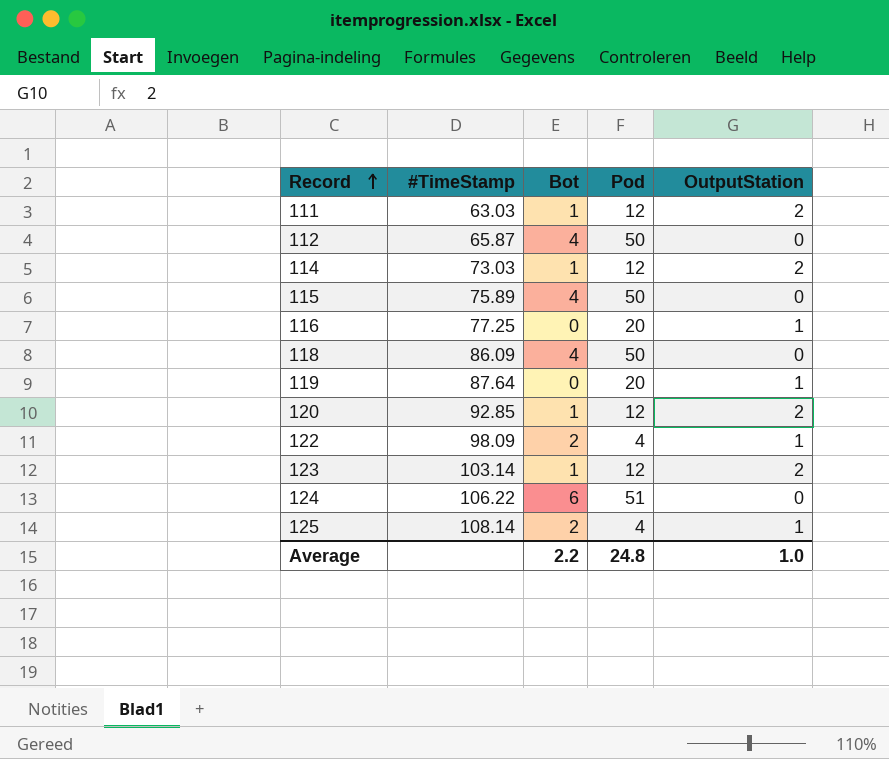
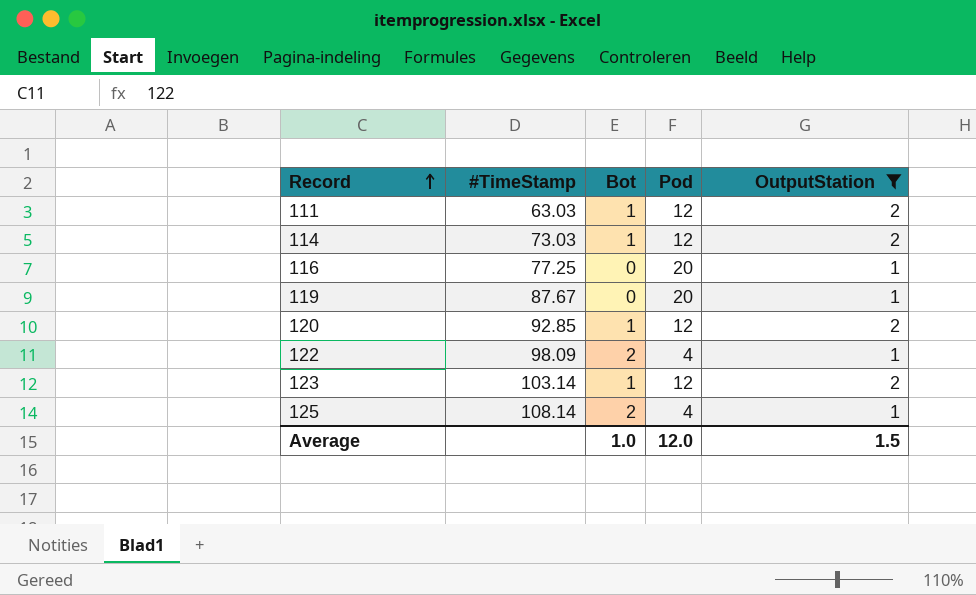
filter: none -> OutputStation != 0
119 | #TimeStamp: 87.64 -> 87.67
Average | Bot: 2.2 -> 1.0
Average | Pod: 24.8 -> 12.0
Average | OutputStation: 1.0 -> 1.5

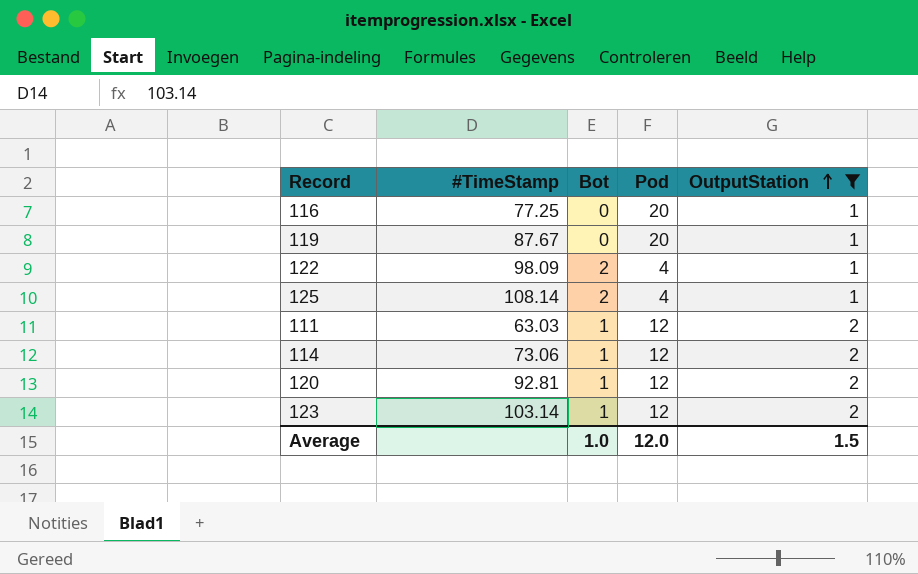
row order: Record ascending -> OutputStation ascending
114 | #TimeStamp: 73.03 -> 73.06
120 | #TimeStamp: 92.85 -> 92.81

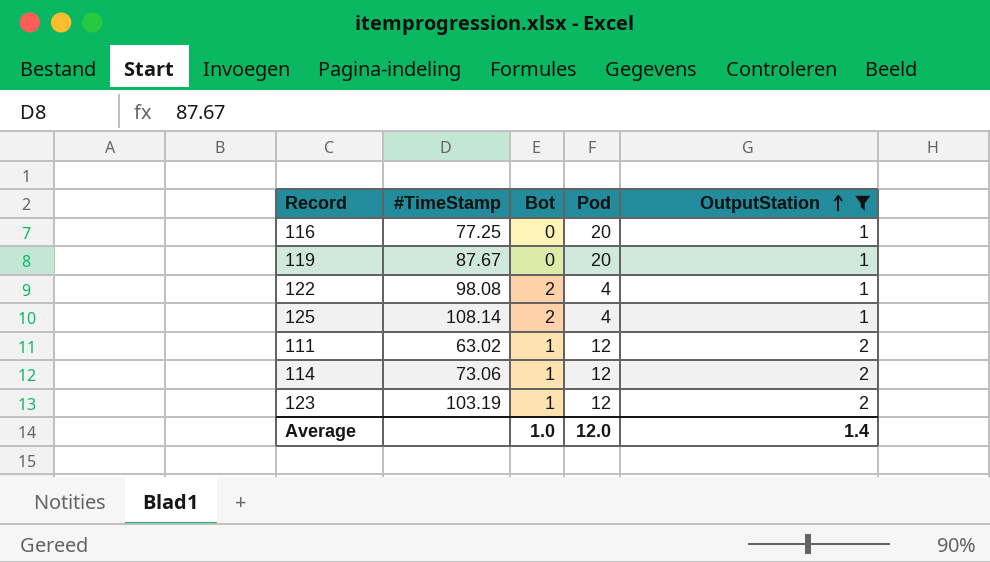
row 120: 92.81 | 1 | 12 | 2 -> none
122 | #TimeStamp: 98.09 -> 98.08
111 | #TimeStamp: 63.03 -> 63.02
123 | #TimeStamp: 103.14 -> 103.19
Average | OutputStation: 1.5 -> 1.4

